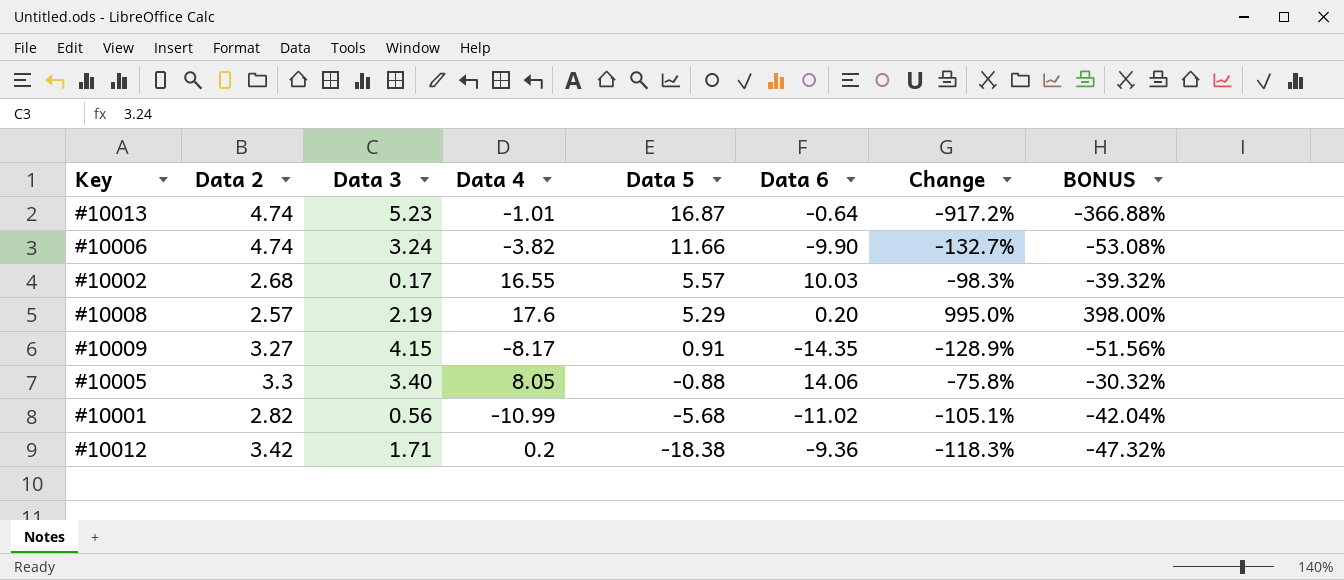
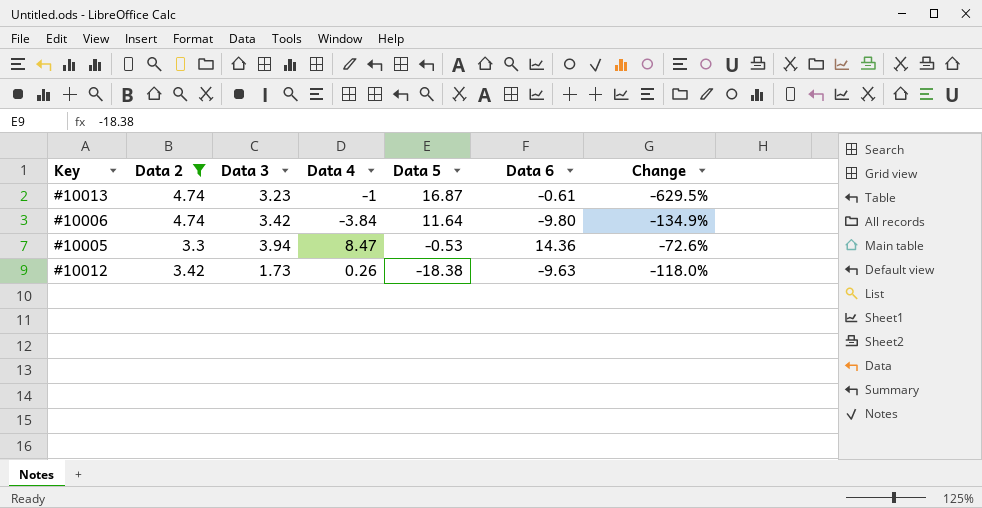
filter: none -> Data 2 >= 3.3
column BONUS | formula: [Change] * 0.4 -> none
#10013 | Data 3: 5.23 -> 3.23
#10013 | Data 4: -1.01 -> -1
#10013 | Data 6: -0.64 -> -0.61
#10013 | Change: -917.2% -> -629.5%
#10006 | Data 3: 3.24 -> 3.42
#10006 | Data 4: -3.82 -> -3.84
#10006 | Data 5: 11.66 -> 11.64
#10006 | Data 6: -9.90 -> -9.80
#10006 | Change: -132.7% -> -134.9%
#10005 | Data 3: 3.40 -> 3.94
#10005 | Data 4: 8.05 -> 8.47
#10005 | Data 5: -0.88 -> -0.53
#10005 | Data 6: 14.06 -> 14.36
#10005 | Change: -75.8% -> -72.6%
#10012 | Data 3: 1.71 -> 1.73
#10012 | Data 4: 0.2 -> 0.26
#10012 | Data 6: -9.36 -> -9.63
#10012 | Change: -118.3% -> -118.0%

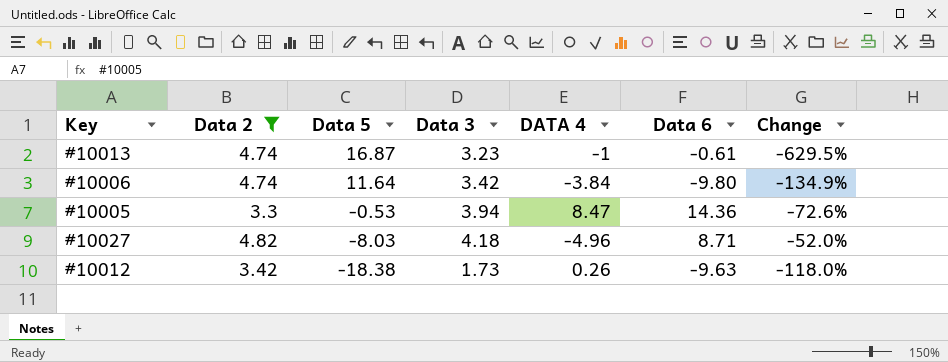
column Data 5 | position: 5 -> 3
column name: Data 4 -> DATA 4
row #10027: none -> 4.82 | -8.03 | 4.18 | -4.96 | 8.71 | -52.0%

